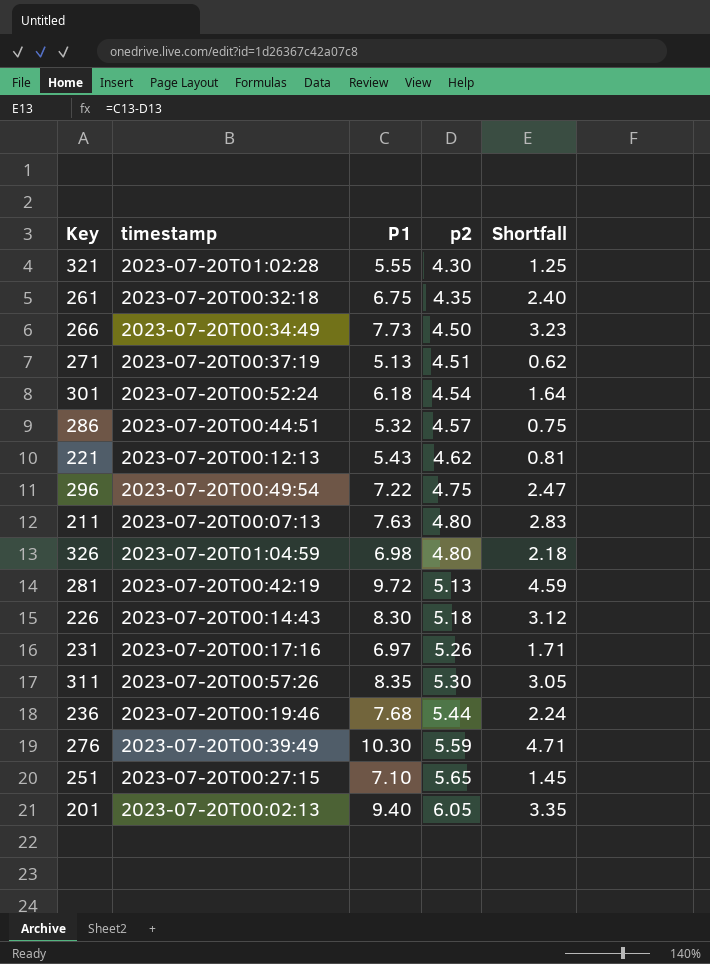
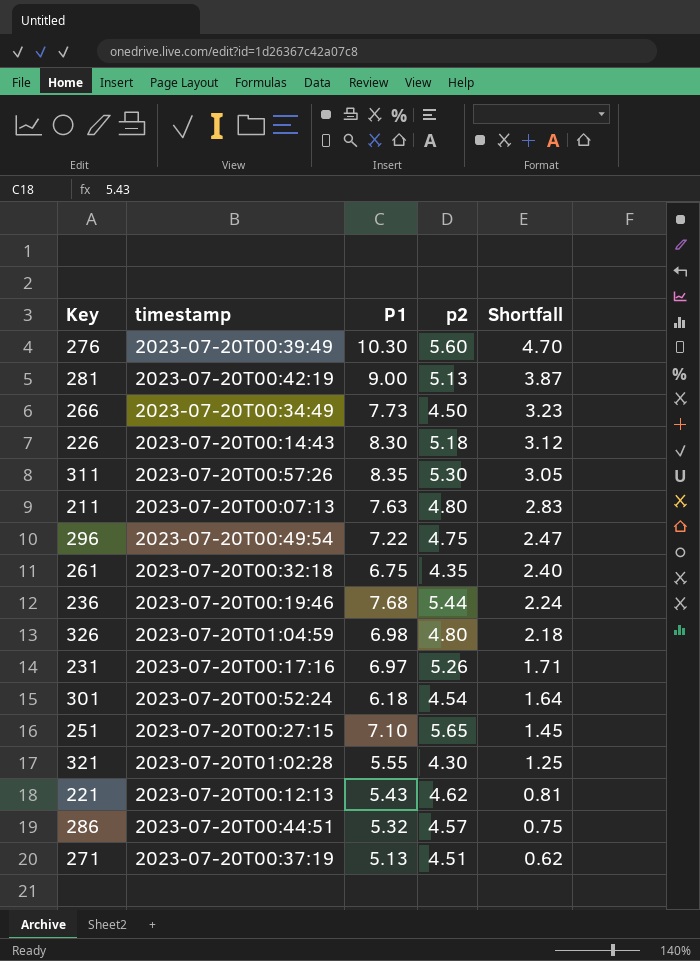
row order: p2 ascending -> Shortfall descending
row 201: 2023-07-20T00:02:13 | 9.40 | 6.05 | 3.35 -> none
276 | p2: 5.59 -> 5.60
276 | Shortfall: 4.71 -> 4.70
281 | P1: 9.72 -> 9.00
281 | Shortfall: 4.59 -> 3.87

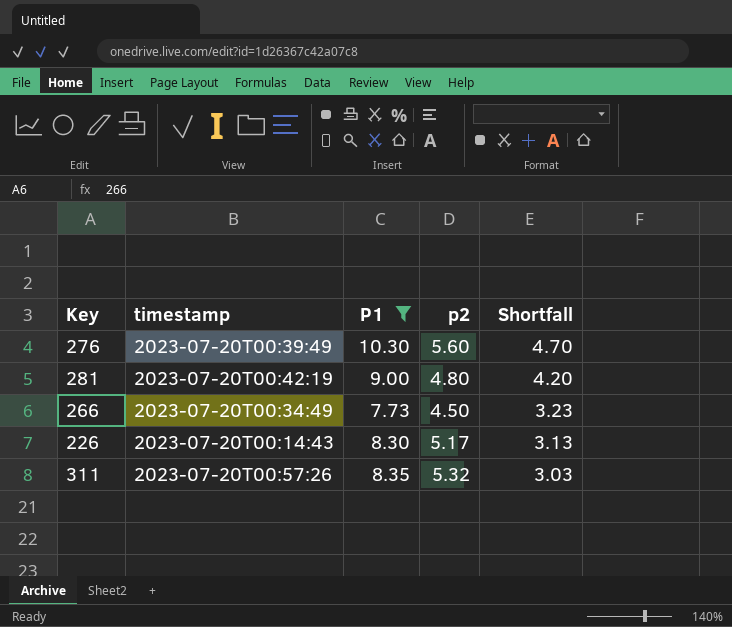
filter: none -> P1 >= 7.73
281 | p2: 5.13 -> 4.80
281 | Shortfall: 3.87 -> 4.20
226 | p2: 5.18 -> 5.17
226 | Shortfall: 3.12 -> 3.13
311 | p2: 5.30 -> 5.32
311 | Shortfall: 3.05 -> 3.03

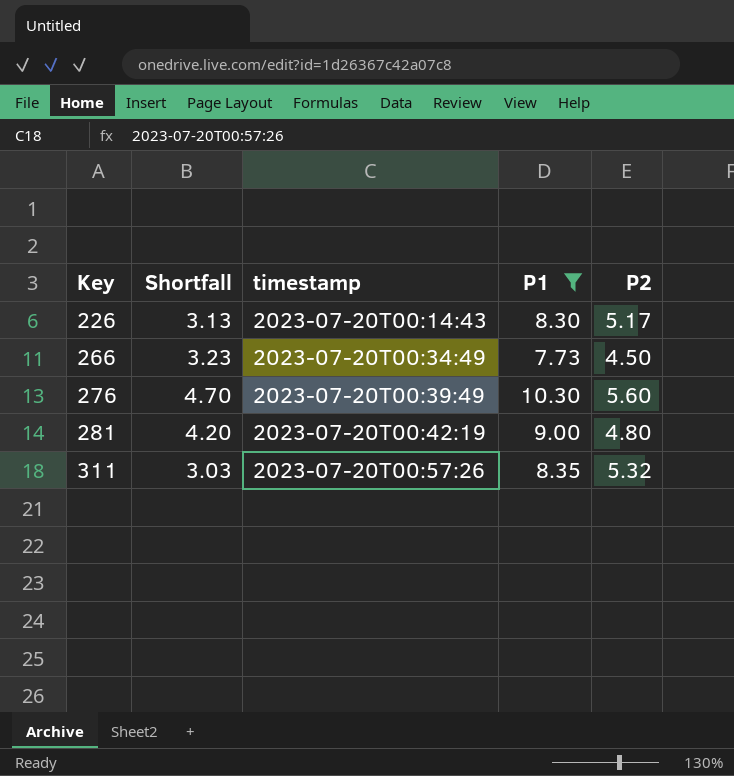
row order: Shortfall descending -> Key ascending
column Shortfall | position: 5 -> 2
column name: p2 -> P2

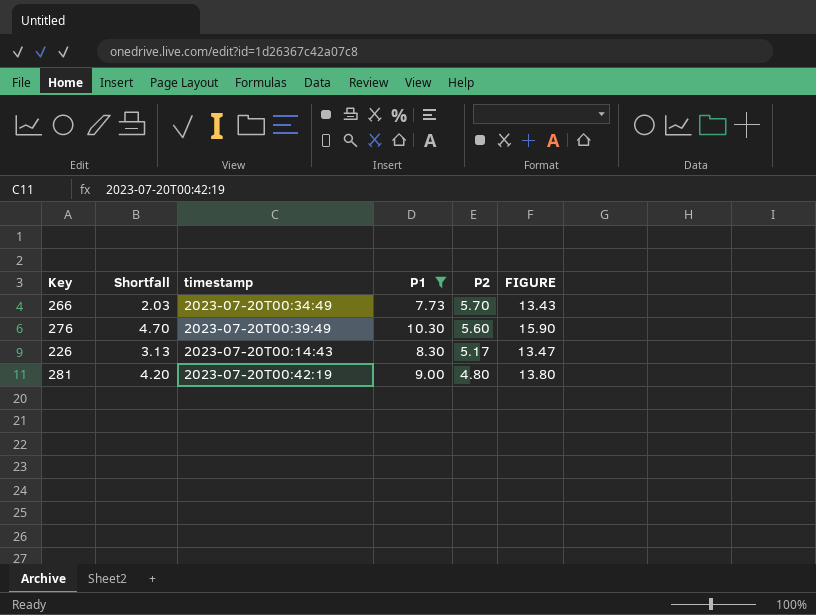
row order: Key ascending -> P2 descending
column FIGURE | formula: none -> [P1] + [P2]
row 311: 3.03 | 2023-07-20T00:57:26 | 8.35 | 5.32 -> none
266 | Shortfall: 3.23 -> 2.03
266 | P2: 4.50 -> 5.70

